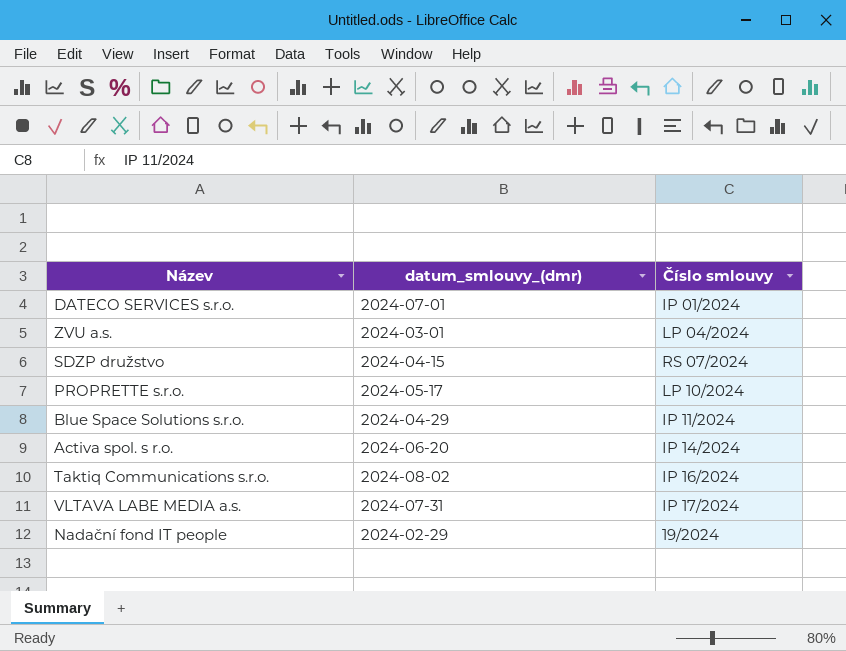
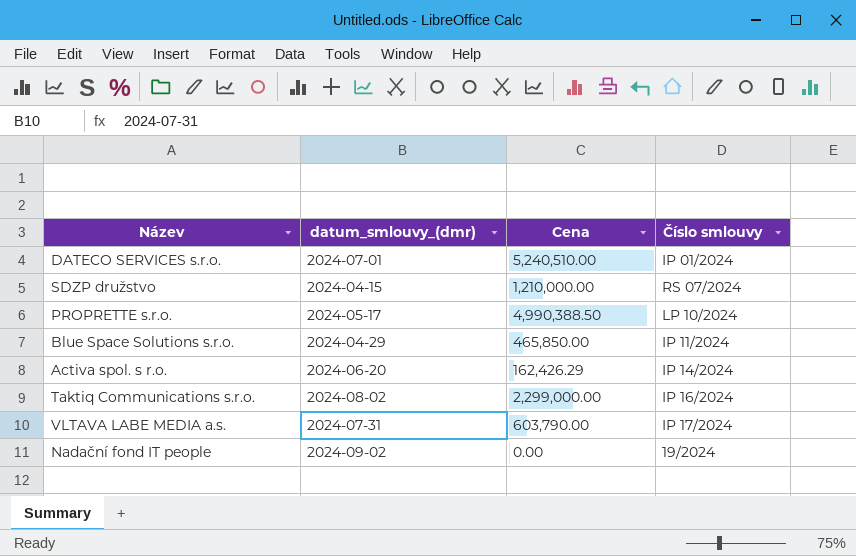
column Cena | position: none -> 3
row ZVU a.s.: 2024-03-01 | LP 04/2024 -> none
Nadační fond IT people | datum_smlouvy_(dmr): 2024-02-29 -> 2024-09-02

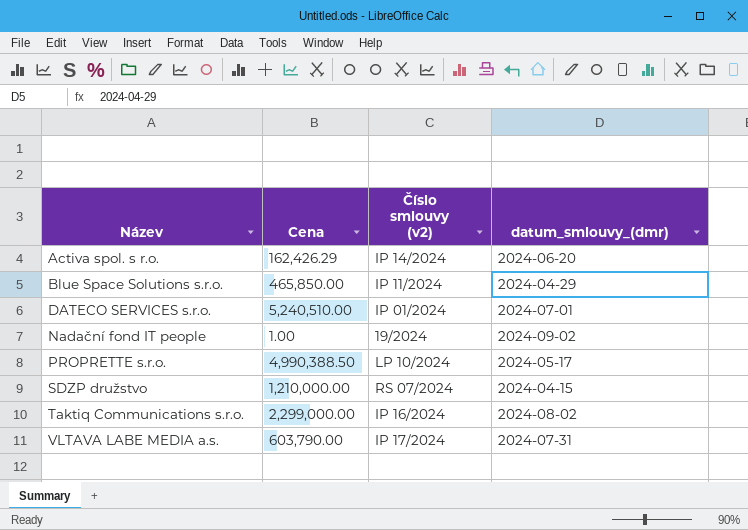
row order: none -> Název ascending
column name: Číslo smlouvy -> Číslo smlouvy (v2)
column datum_smlouvy_(dmr) | position: 2 -> 4
Nadační fond IT people | Cena: 0.00 -> 1.00

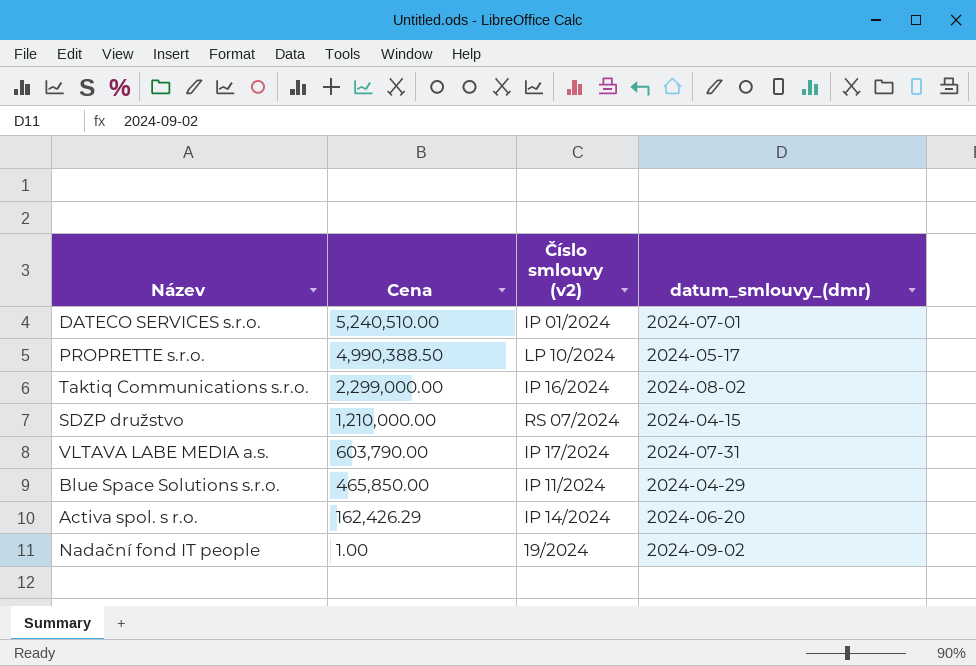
row order: Název ascending -> Cena descending

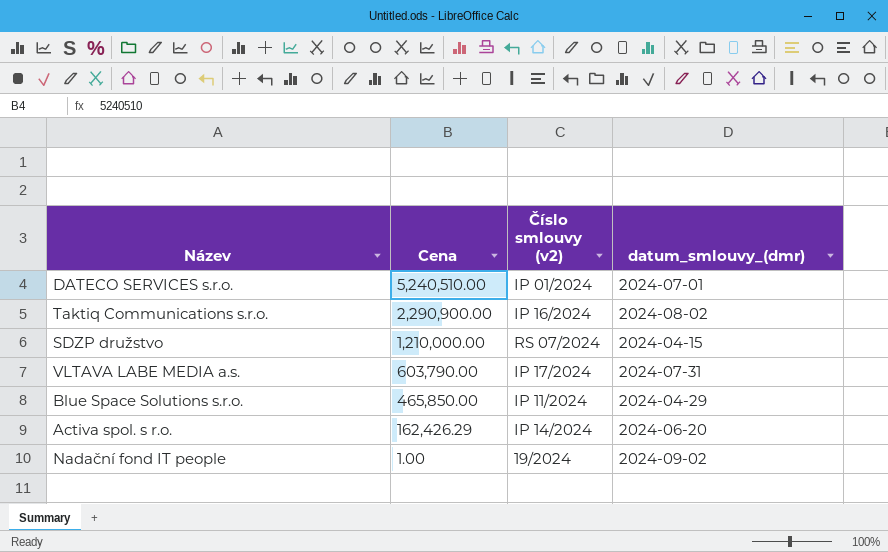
row PROPRETTE s.r.o.: 4,990,388.50 | LP 10/2024 | 2024-05-17 -> none
Taktiq Communications s.r.o. | Cena: 2,299,000.00 -> 2,290,900.00

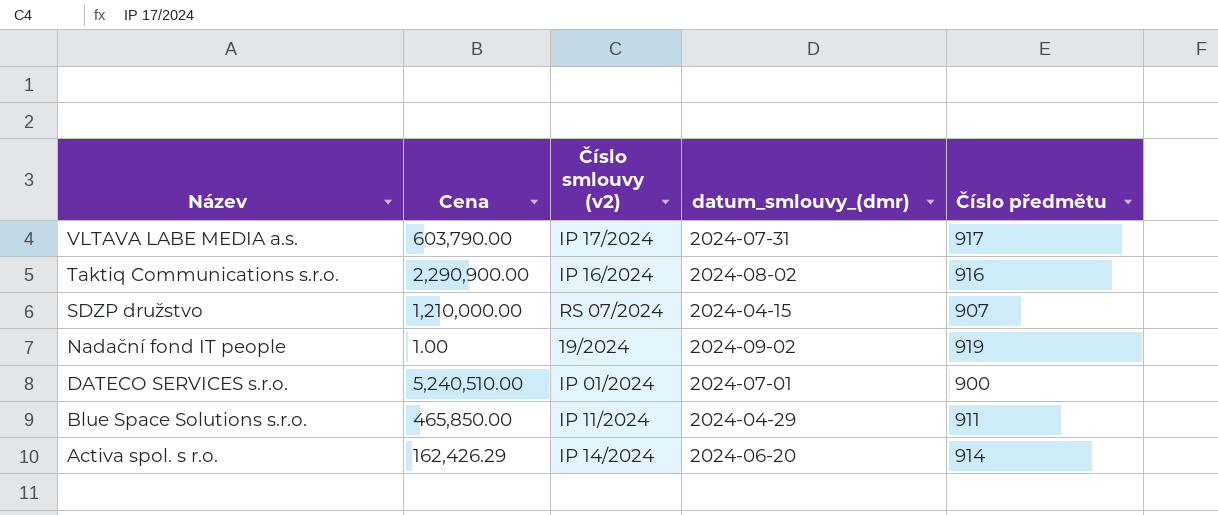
row order: Cena descending -> Název descending
column Číslo předmětu | position: none -> 5

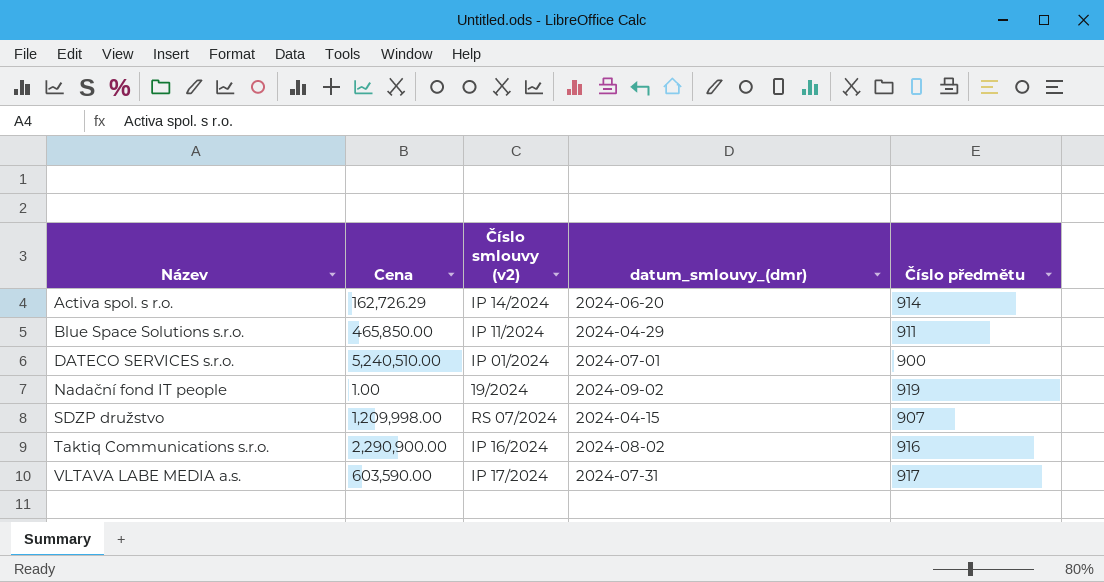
row order: Název descending -> Název ascending
Activa spol. s r.o. | Cena: 162,426.29 -> 162,726.29
SDZP družstvo | Cena: 1,210,000.00 -> 1,209,998.00
VLTAVA LABE MEDIA a.s. | Cena: 603,790.00 -> 603,590.00

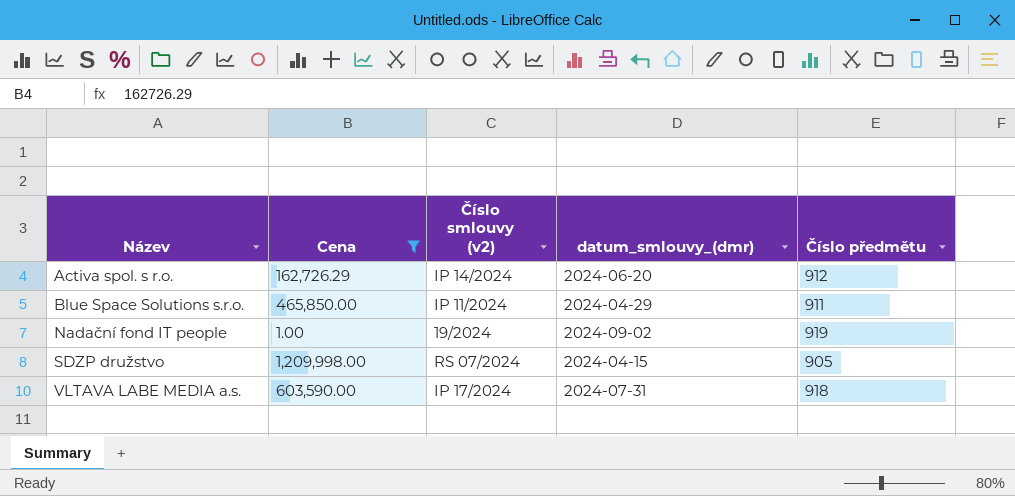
filter: none -> Cena <= 1,209,998.00
Activa spol. s r.o. | Číslo předmětu: 914 -> 912
SDZP družstvo | Číslo předmětu: 907 -> 905
VLTAVA LABE MEDIA a.s. | Číslo předmětu: 917 -> 918

